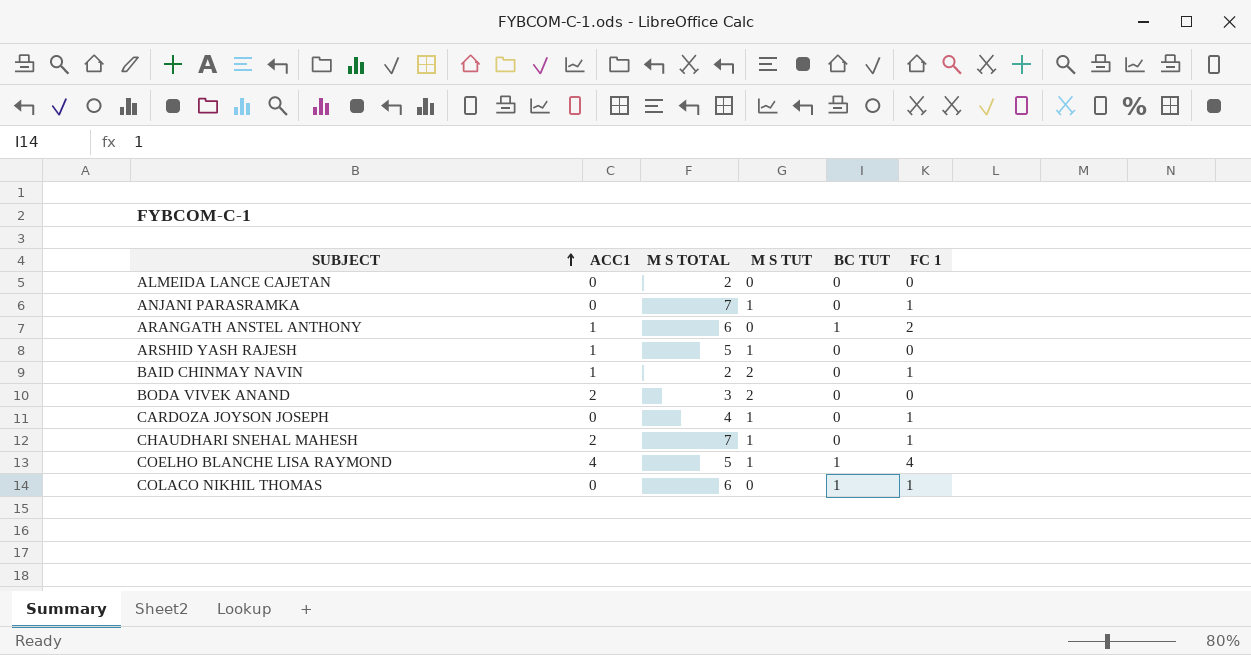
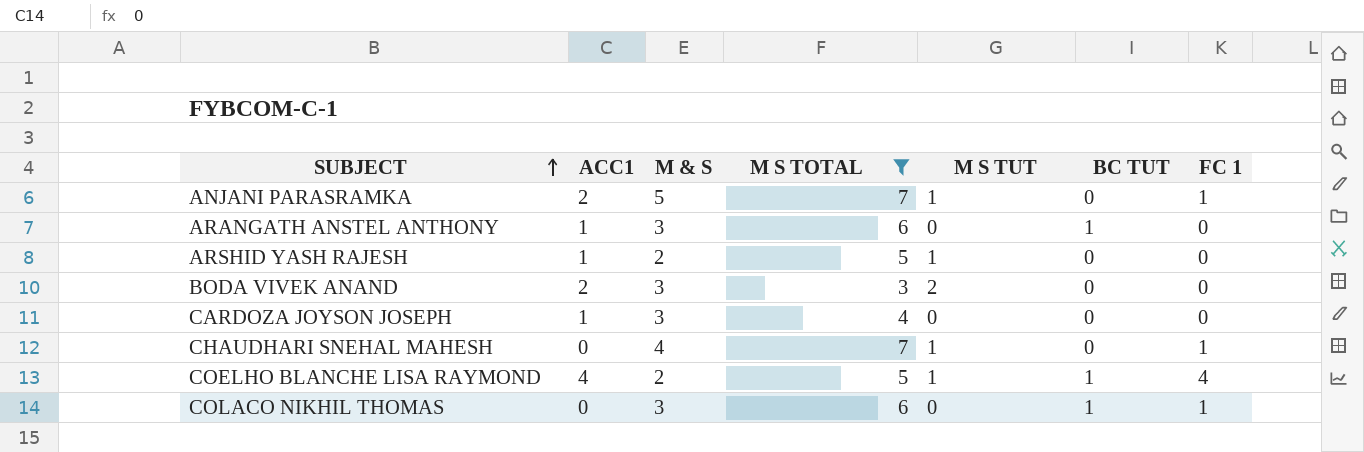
filter: none -> M S TOTAL != 2
column M & S | position: none -> 3
ANJANI PARASRAMKA | ACC1: 0 -> 2
ARANGATH ANSTEL ANTHONY | FC 1: 2 -> 0
CARDOZA JOYSON JOSEPH | ACC1: 0 -> 1
CARDOZA JOYSON JOSEPH | M S TUT: 1 -> 0
CARDOZA JOYSON JOSEPH | FC 1: 1 -> 0
CHAUDHARI SNEHAL MAHESH | ACC1: 2 -> 0

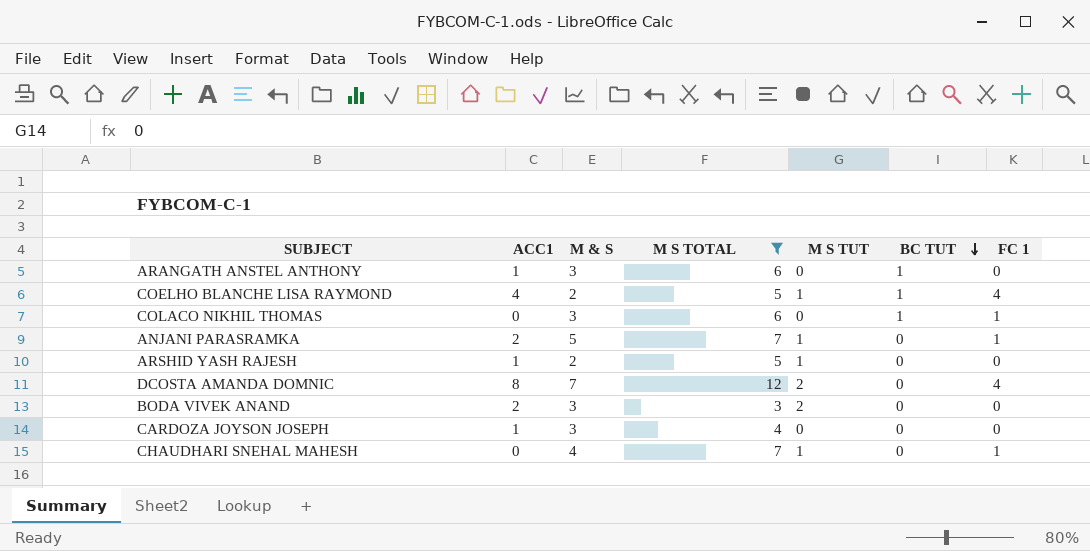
row order: SUBJECT ascending -> BC TUT descending
row DCOSTA AMANDA DOMNIC: none -> 8 | 7 | 12 | 2 | 0 | 4

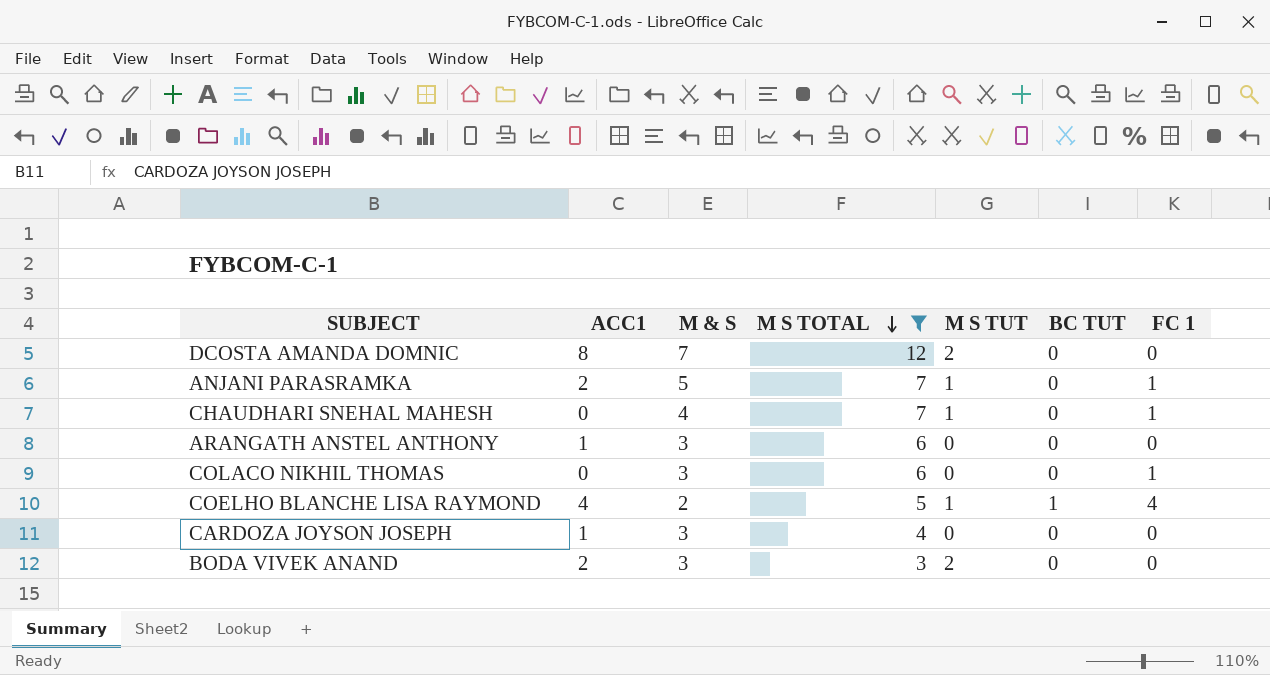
row order: BC TUT descending -> M S TOTAL descending
row ARSHID YASH RAJESH: 1 | 2 | 5 | 1 | 0 | 0 -> none
DCOSTA AMANDA DOMNIC | FC 1: 4 -> 0
ARANGATH ANSTEL ANTHONY | BC TUT: 1 -> 0
COLACO NIKHIL THOMAS | BC TUT: 1 -> 0

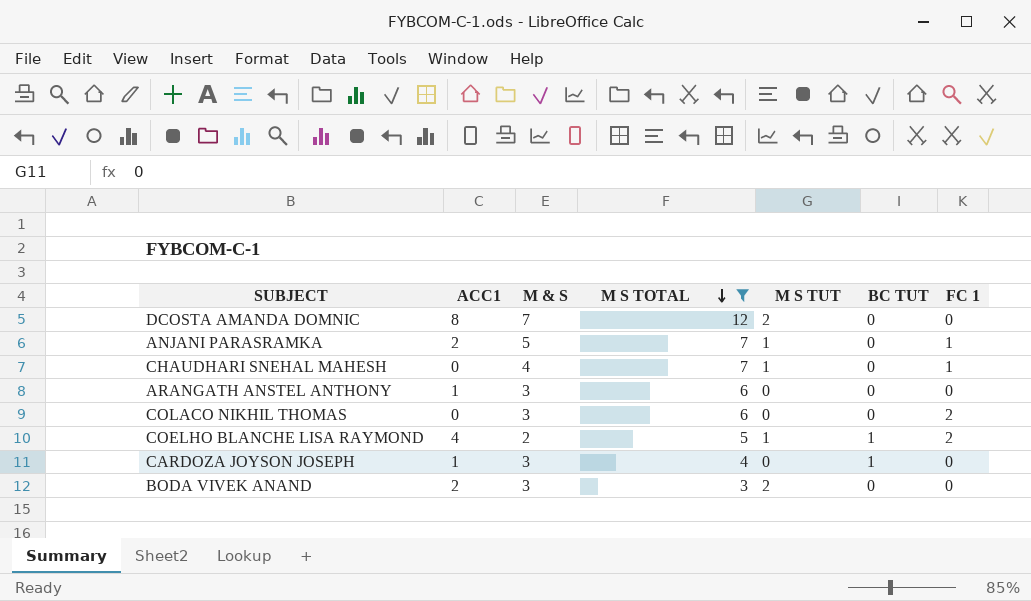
COLACO NIKHIL THOMAS | FC 1: 1 -> 2
COELHO BLANCHE LISA RAYMOND | FC 1: 4 -> 2
CARDOZA JOYSON JOSEPH | BC TUT: 0 -> 1

